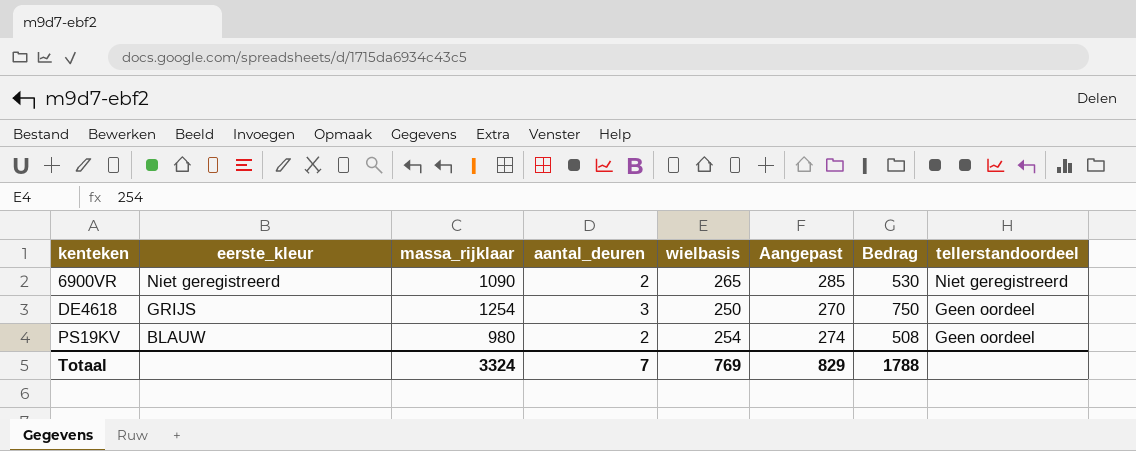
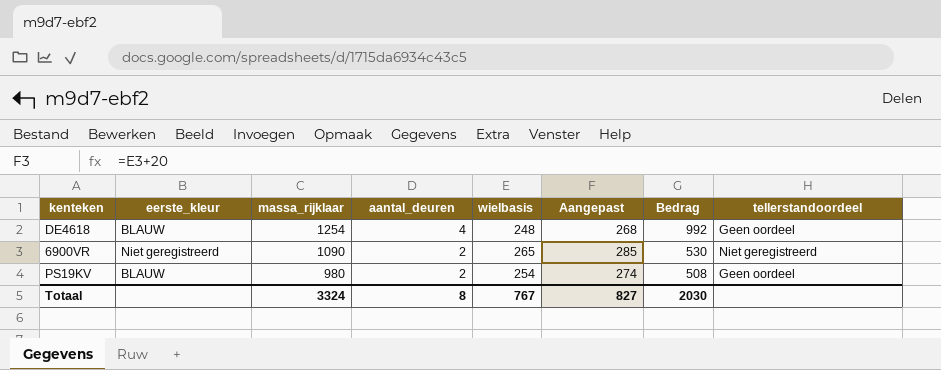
row order: kenteken ascending -> massa_rijklaar descending
DE4618 | eerste_kleur: GRIJS -> BLAUW
DE4618 | aantal_deuren: 3 -> 4
DE4618 | wielbasis: 250 -> 248
DE4618 | Aangepast: 270 -> 268
DE4618 | Bedrag: 750 -> 992
Totaal | aantal_deuren: 7 -> 8
Totaal | wielbasis: 769 -> 767
Totaal | Aangepast: 829 -> 827
Totaal | Bedrag: 1788 -> 2030

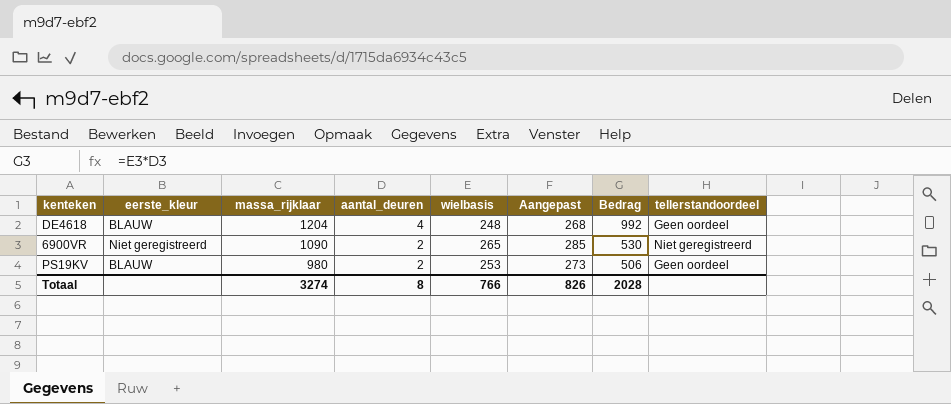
DE4618 | massa_rijklaar: 1254 -> 1204
PS19KV | wielbasis: 254 -> 253
PS19KV | Aangepast: 274 -> 273
PS19KV | Bedrag: 508 -> 506
Totaal | massa_rijklaar: 3324 -> 3274
Totaal | wielbasis: 767 -> 766
Totaal | Aangepast: 827 -> 826
Totaal | Bedrag: 2030 -> 2028

